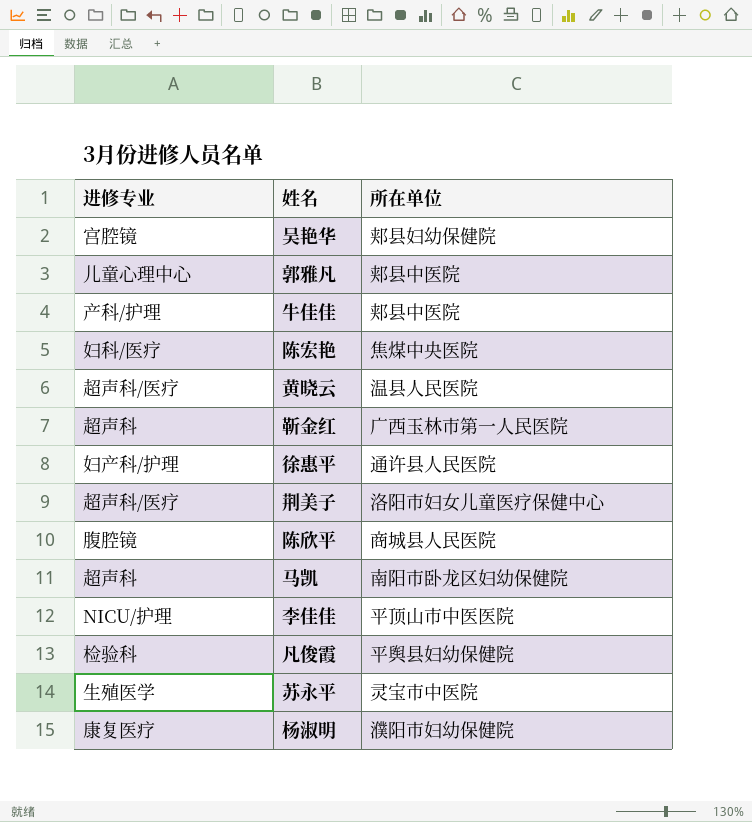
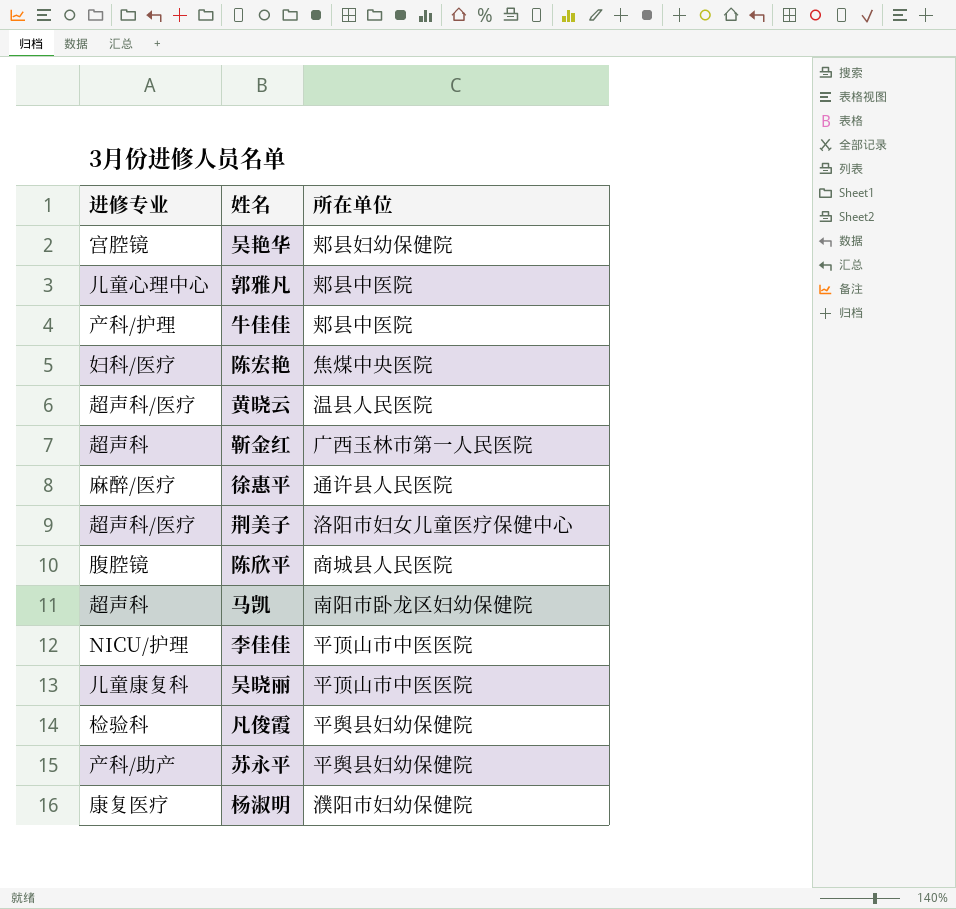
徐惠平 | 进修专业: 妇产科/护理 -> 麻醉/医疗
row 吴晓丽: none -> 儿童康复科 | 平顶山市中医医院
苏永平 | 进修专业: 生殖医学 -> 产科/助产
苏永平 | 所在单位: 灵宝市中医院 -> 平舆县妇幼保健院

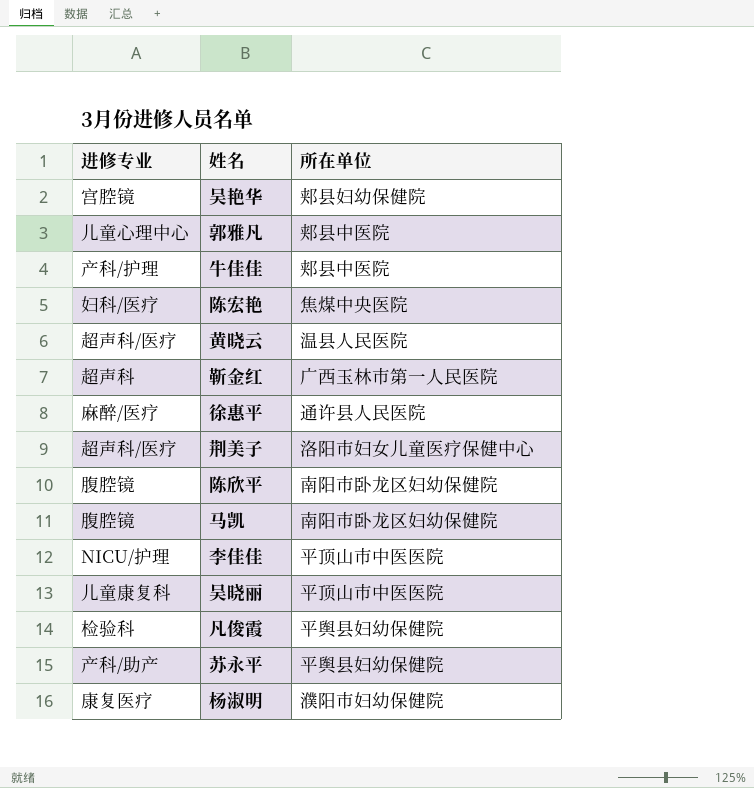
陈欣平 | 所在单位: 商城县人民医院 -> 南阳市卧龙区妇幼保健院
马凯 | 进修专业: 超声科 -> 腹腔镜

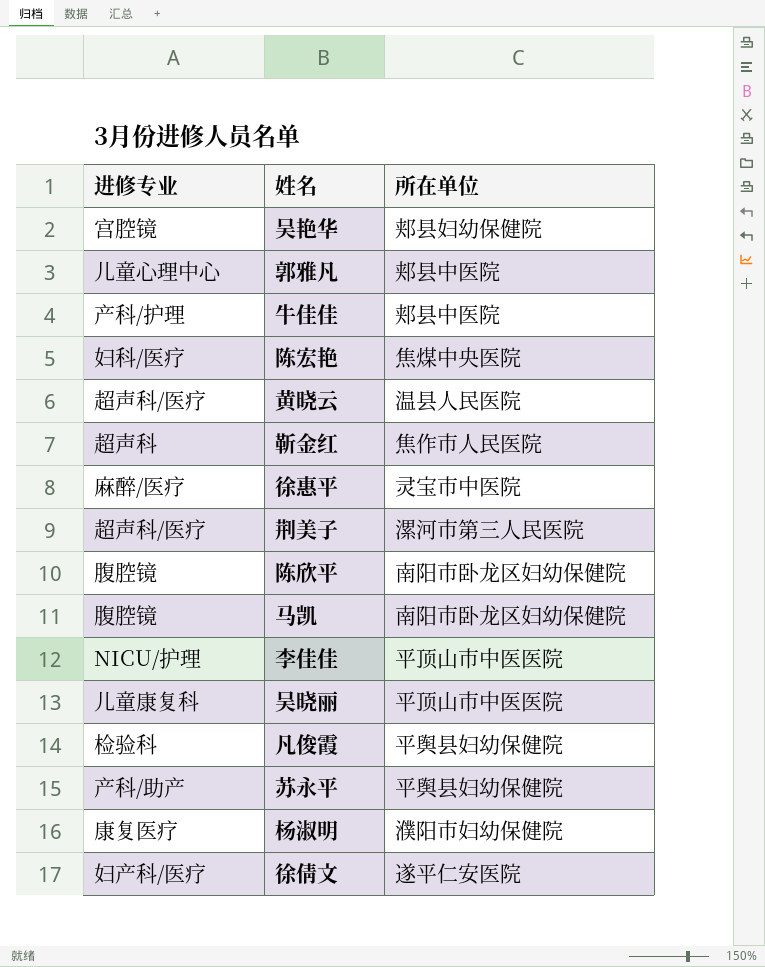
靳金红 | 所在单位: 广西玉林市第一人民医院 -> 焦作市人民医院
徐惠平 | 所在单位: 通许县人民医院 -> 灵宝市中医院
荆美子 | 所在单位: 洛阳市妇女儿童医疗保健中心 -> 漯河市第三人民医院
row 徐倩文: none -> 妇产科/医疗 | 遂平仁安医院

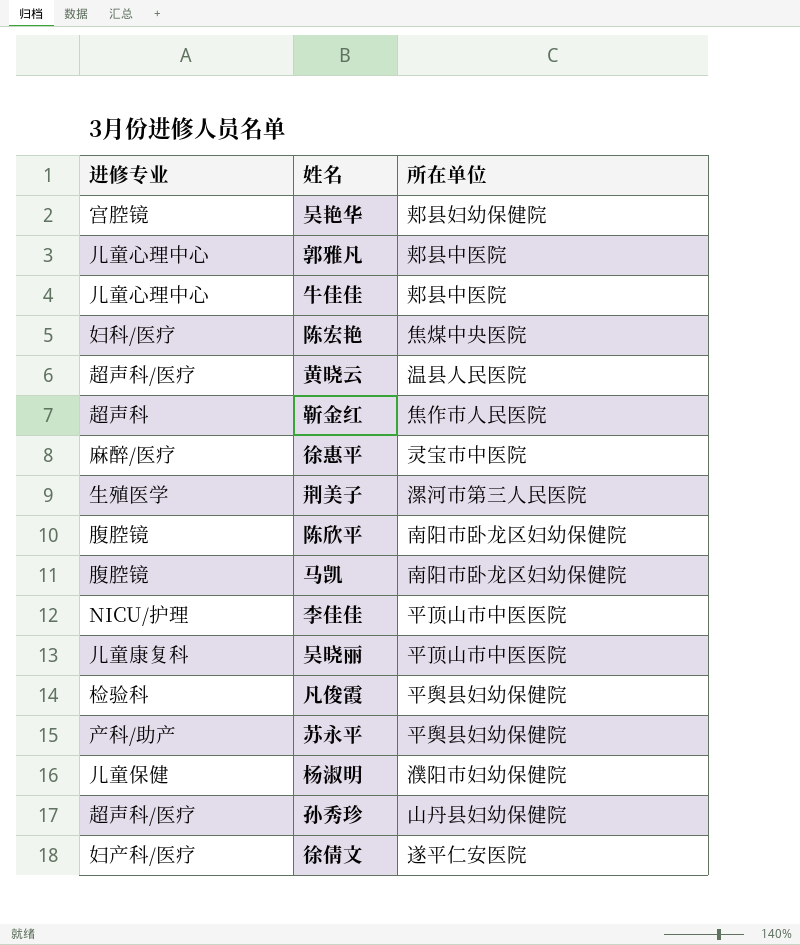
牛佳佳 | 进修专业: 产科/护理 -> 儿童心理中心
荆美子 | 进修专业: 超声科/医疗 -> 生殖医学
杨淑明 | 进修专业: 康复医疗 -> 儿童保健
row 孙秀珍: none -> 超声科/医疗 | 山丹县妇幼保健院

